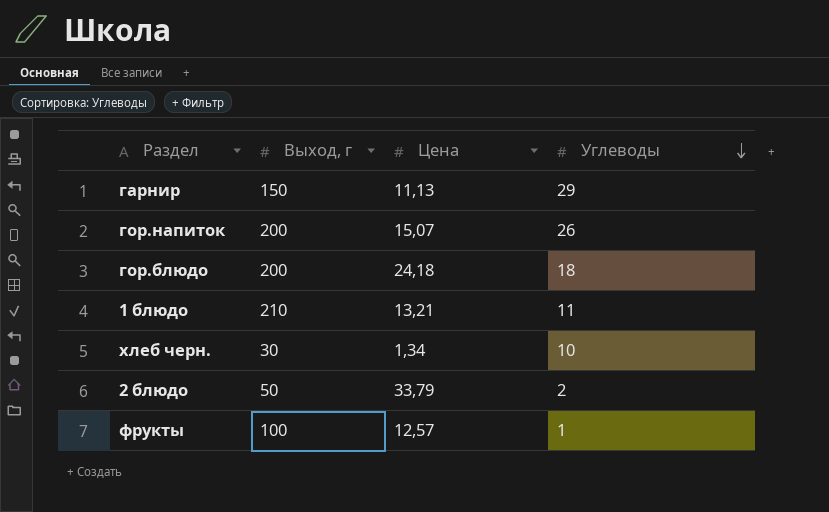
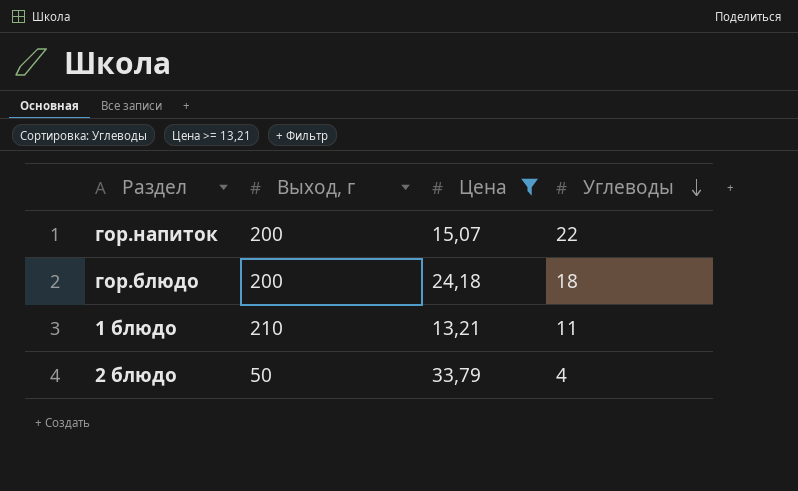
filter: none -> Цена >= 13,21
гор.напиток | Углеводы: 26 -> 22
2 блюдо | Углеводы: 2 -> 4

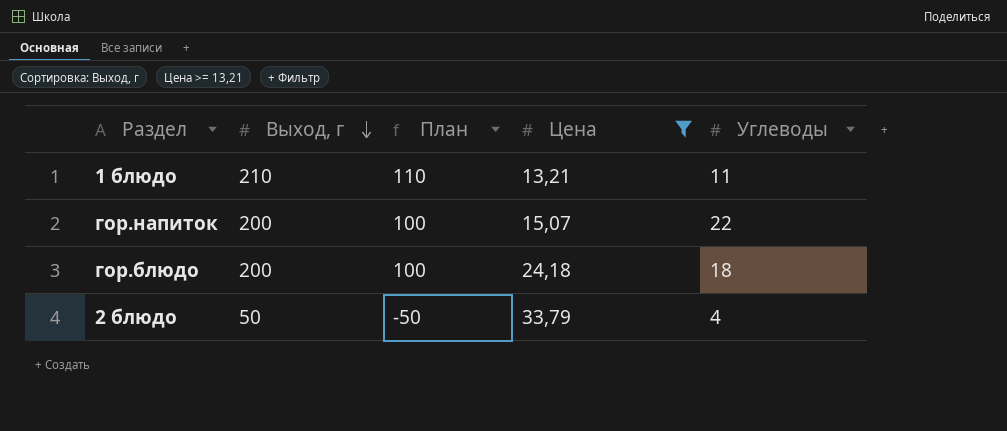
row order: Углеводы descending -> Выход, г descending
column План | formula: none -> [Выход, г] - 100

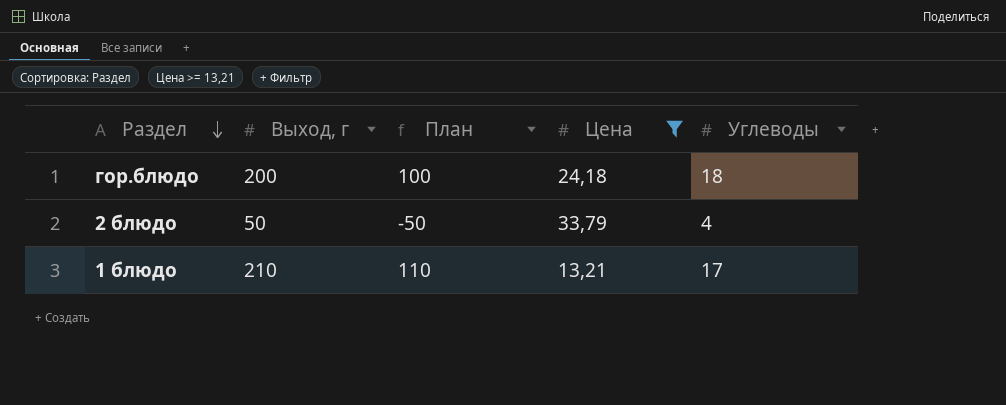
row order: Выход, г descending -> Раздел descending
row гор.напиток: 200 | 100 | 15,07 | 22 -> none
1 блюдо | Углеводы: 11 -> 17

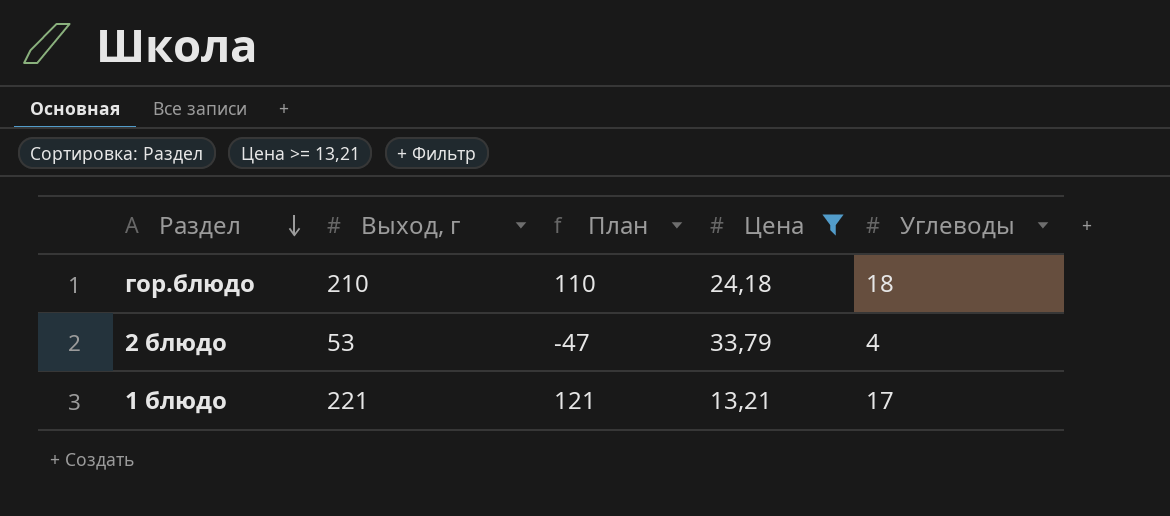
гор.блюдо | Выход, г: 200 -> 210
гор.блюдо | План: 100 -> 110
2 блюдо | Выход, г: 50 -> 53
2 блюдо | План: -50 -> -47
1 блюдо | Выход, г: 210 -> 221
1 блюдо | План: 110 -> 121

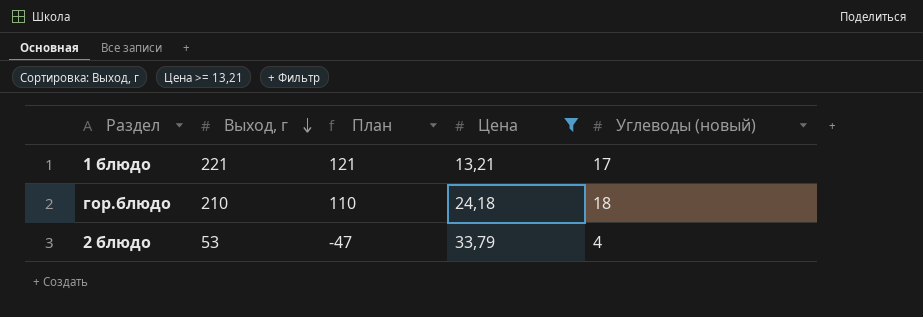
row order: Раздел descending -> Выход, г descending
column name: Углеводы -> Углеводы (новый)

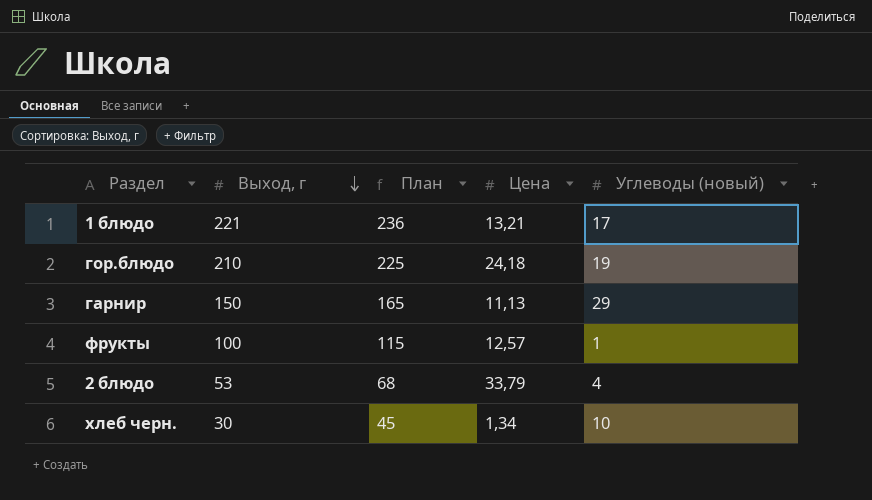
filter: Цена >= 13,21 -> none
column План | formula: [Выход, г] - 100 -> [Выход, г] + 15
гор.блюдо | Углеводы (новый): 18 -> 19

